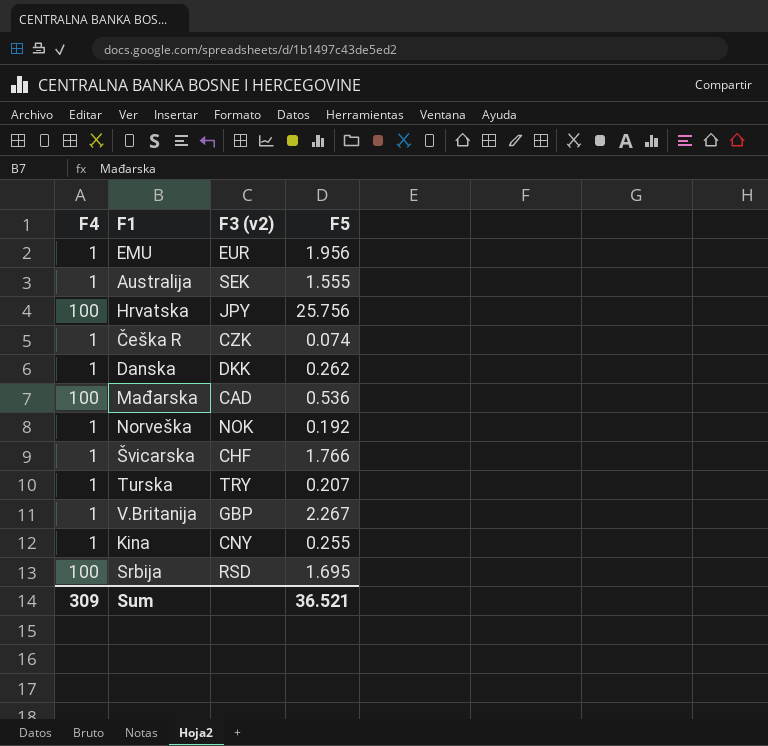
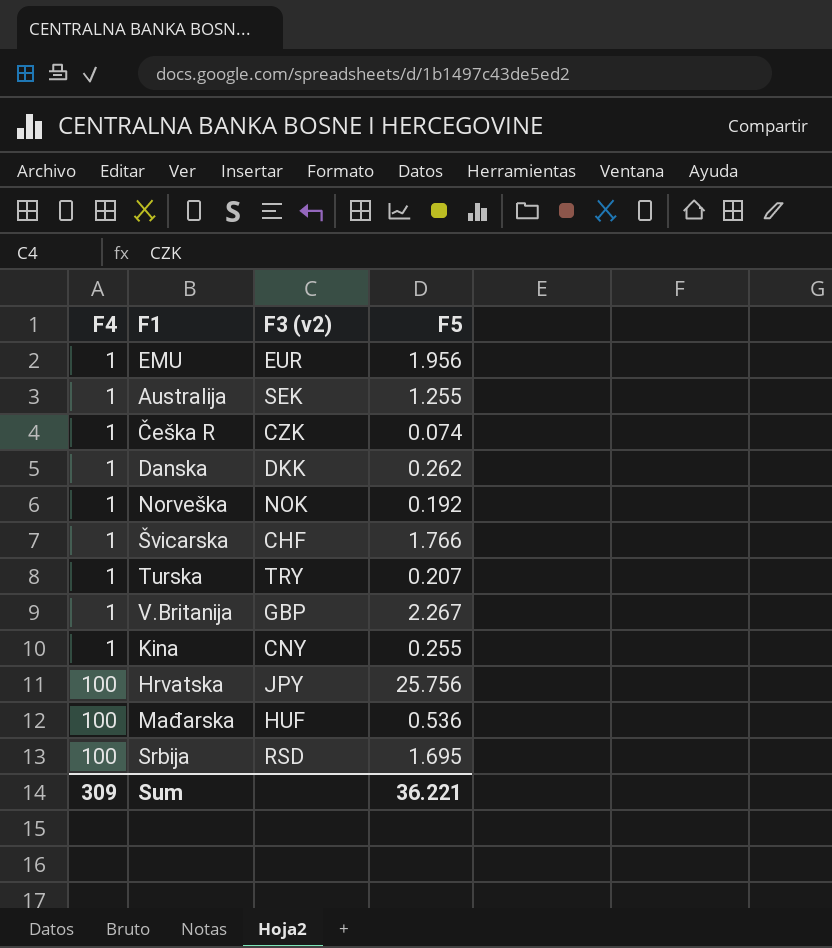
row order: none -> F4 ascending
Australija | F5: 1.555 -> 1.255
Mađarska | F3 (v2): CAD -> HUF
Sum | F5: 36.521 -> 36.221

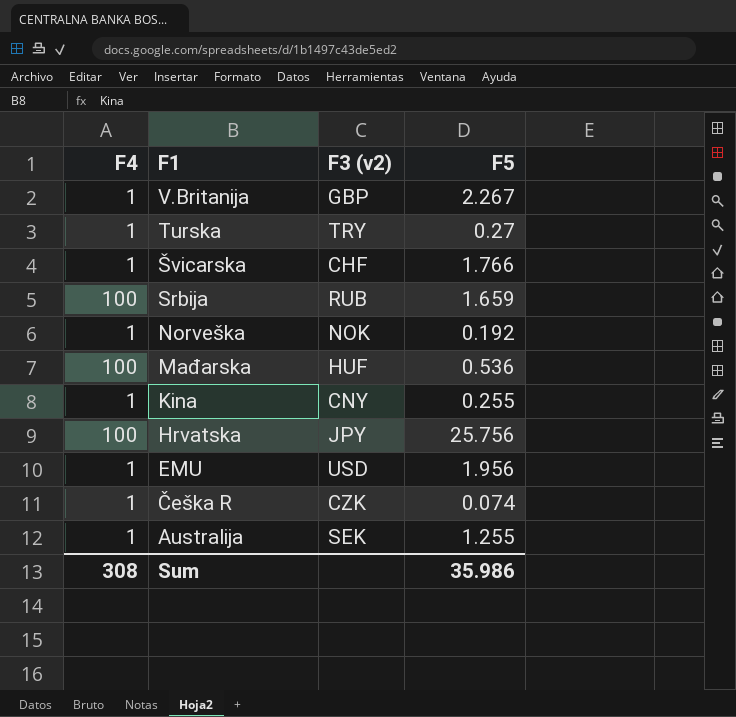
row order: F4 ascending -> F1 descending
row Danska: 1 | DKK | 0.262 -> none
Turska | F5: 0.207 -> 0.27
Srbija | F3 (v2): RSD -> RUB
Srbija | F5: 1.695 -> 1.659
EMU | F3 (v2): EUR -> USD
Sum | F4: 309 -> 308
Sum | F5: 36.221 -> 35.986

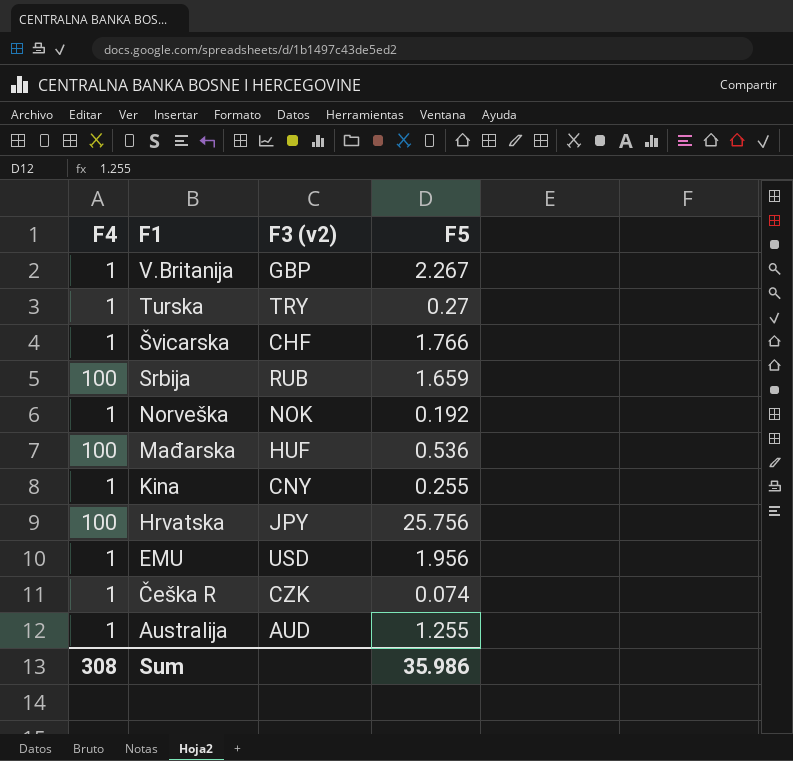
Australija | F3 (v2): SEK -> AUD

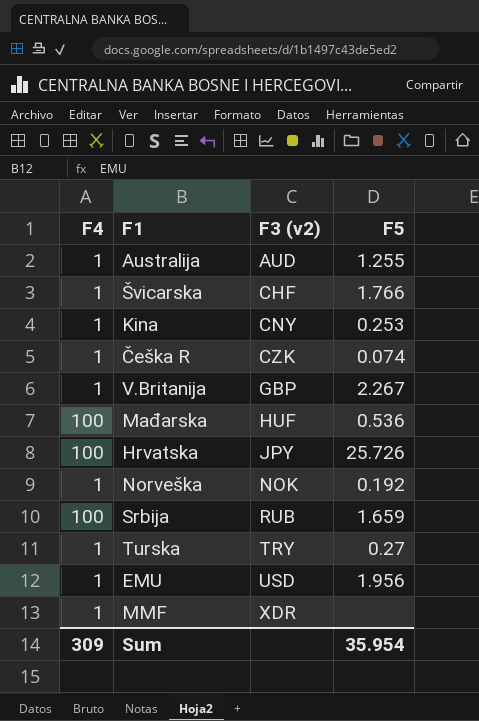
row order: F1 descending -> F3 (v2) ascending
Kina | F5: 0.255 -> 0.253
Hrvatska | F5: 25.756 -> 25.726
row MMF: none -> 1 | XDR | none
Sum | F4: 308 -> 309
Sum | F5: 35.986 -> 35.954

